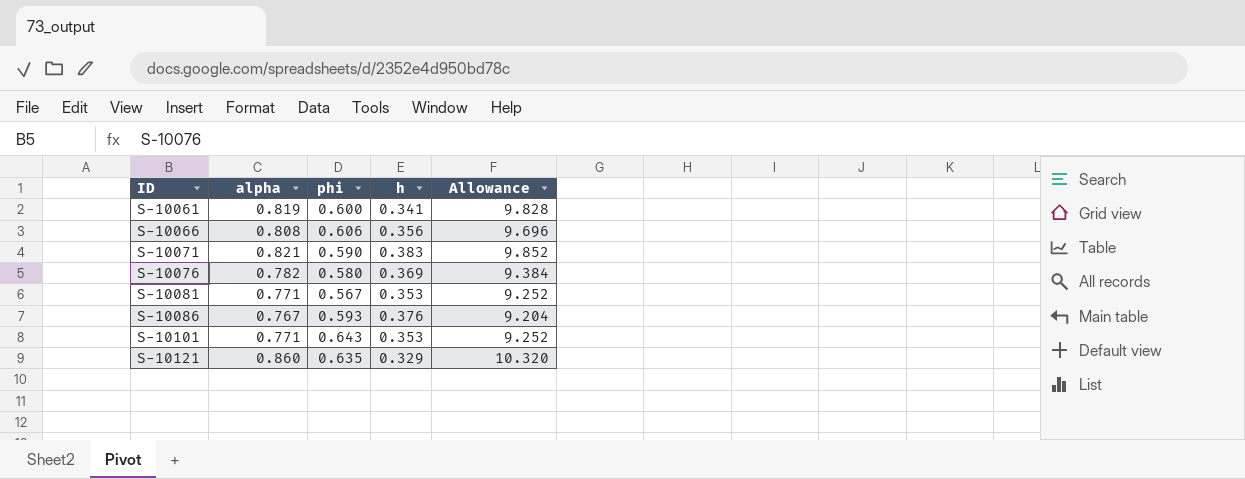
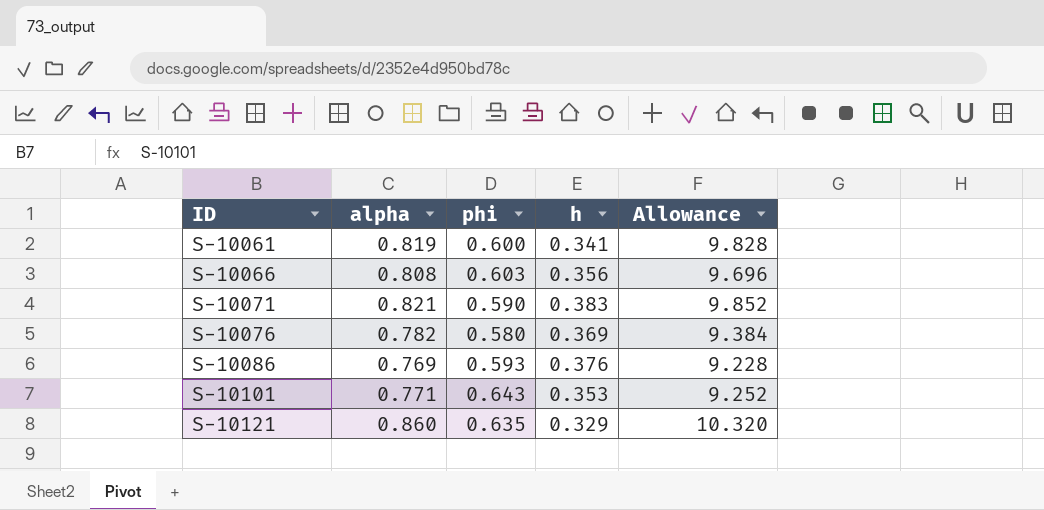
row S-10081: 0.771 | 0.567 | 0.353 | 9.252 -> none
S-10066 | phi: 0.606 -> 0.603
S-10086 | alpha: 0.767 -> 0.769
S-10086 | Allowance: 9.204 -> 9.228

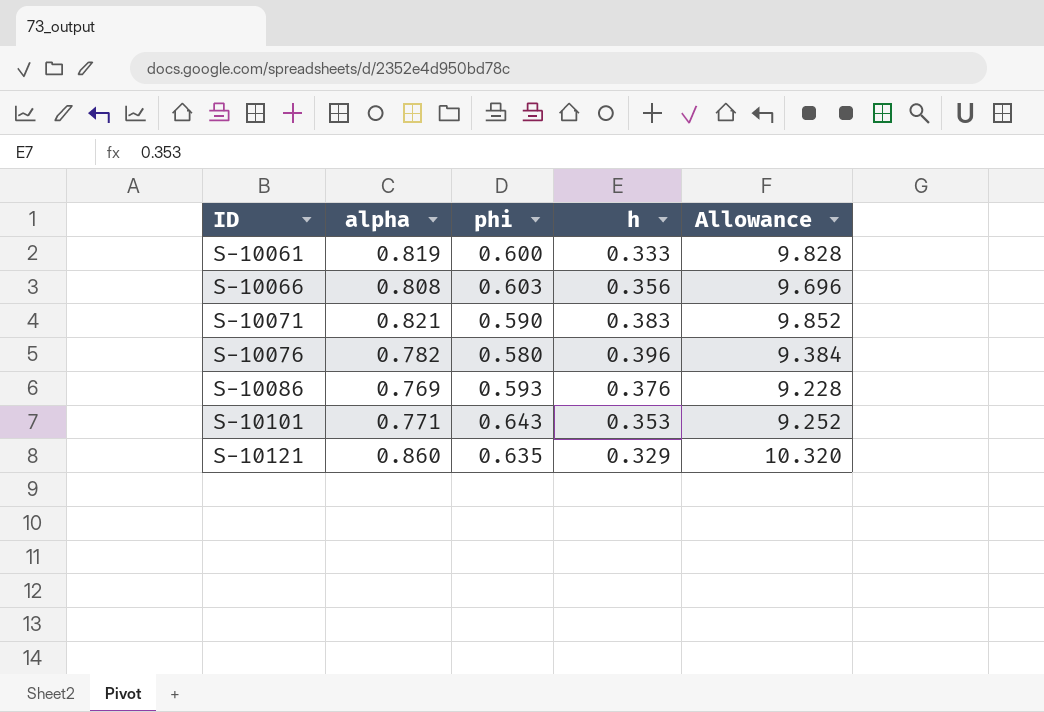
S-10061 | h: 0.341 -> 0.333
S-10076 | h: 0.369 -> 0.396

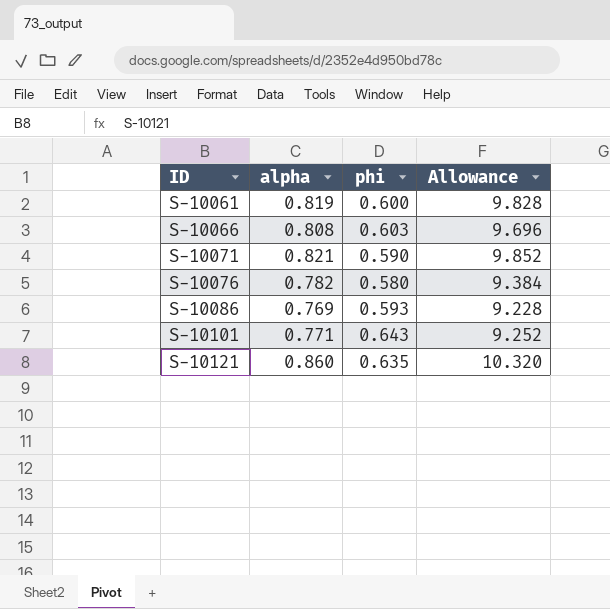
column h | position: 4 -> none

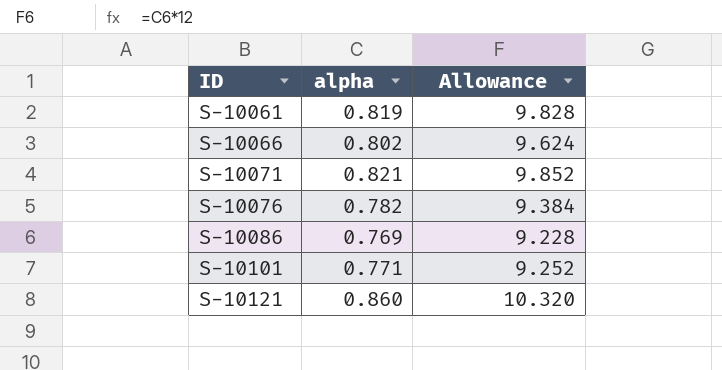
column phi | position: 3 -> none
S-10066 | alpha: 0.808 -> 0.802
S-10066 | Allowance: 9.696 -> 9.624

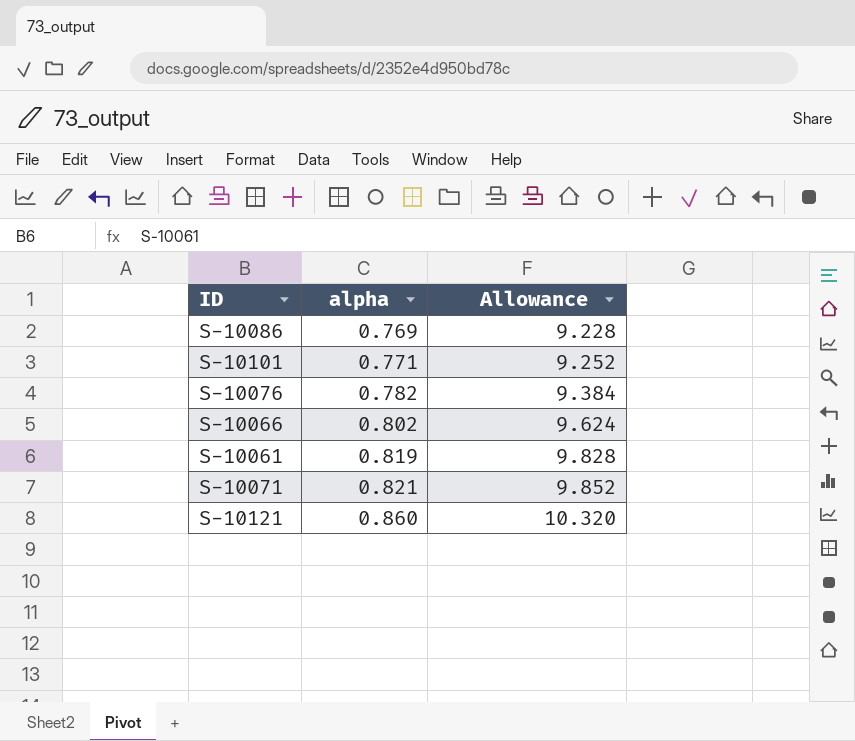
row order: ID ascending -> alpha ascending

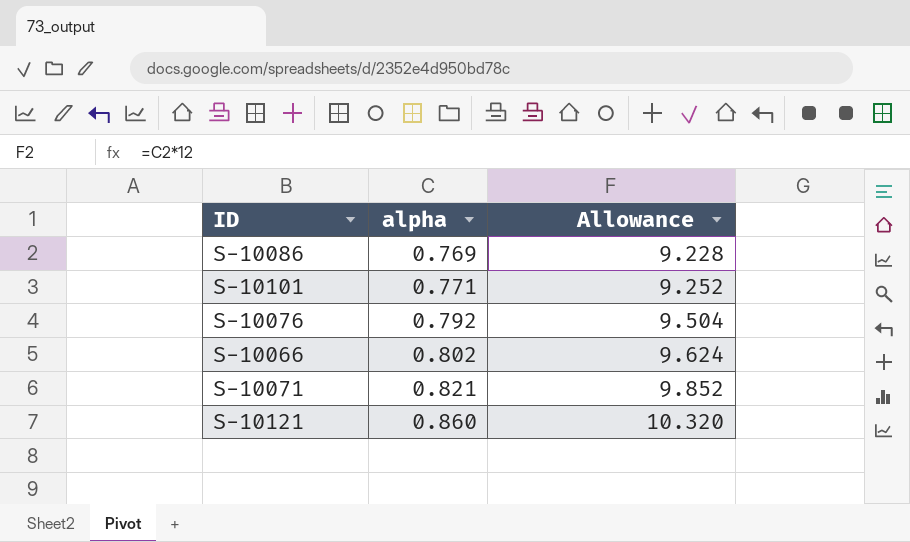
row S-10061: 0.819 | 9.828 -> none
S-10076 | alpha: 0.782 -> 0.792
S-10076 | Allowance: 9.384 -> 9.504

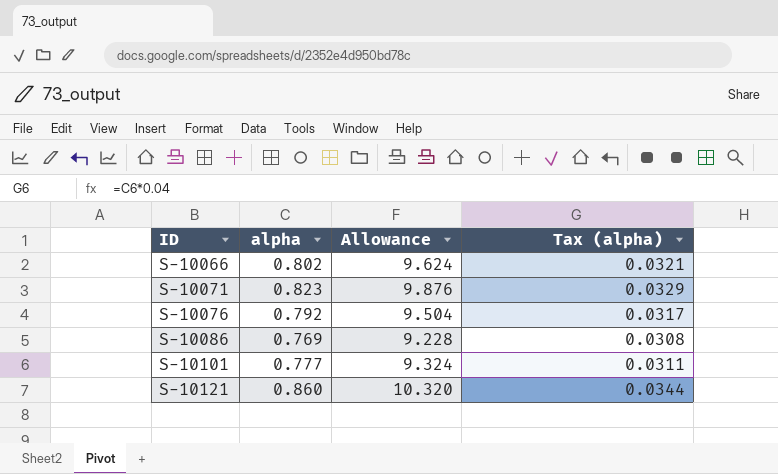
row order: alpha ascending -> ID ascending
column Tax (alpha) | formula: none -> [alpha] * 0.04
S-10071 | alpha: 0.821 -> 0.823
S-10071 | Allowance: 9.852 -> 9.876
S-10101 | alpha: 0.771 -> 0.777
S-10101 | Allowance: 9.252 -> 9.324

